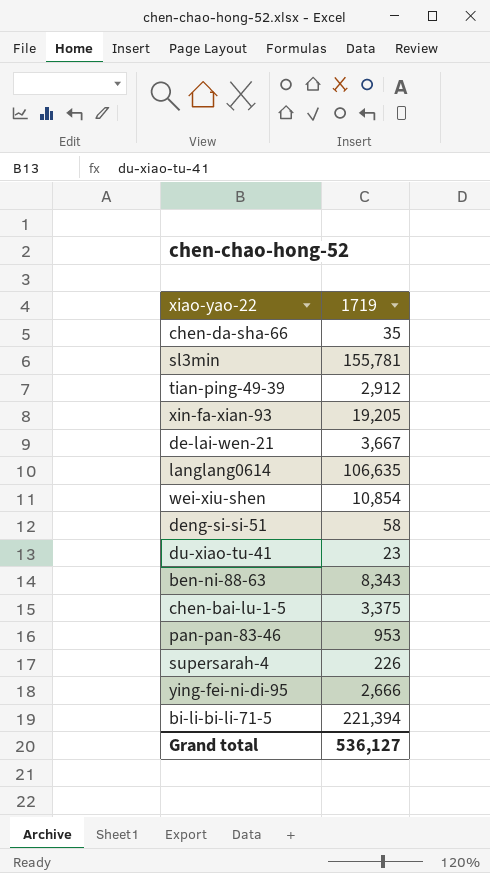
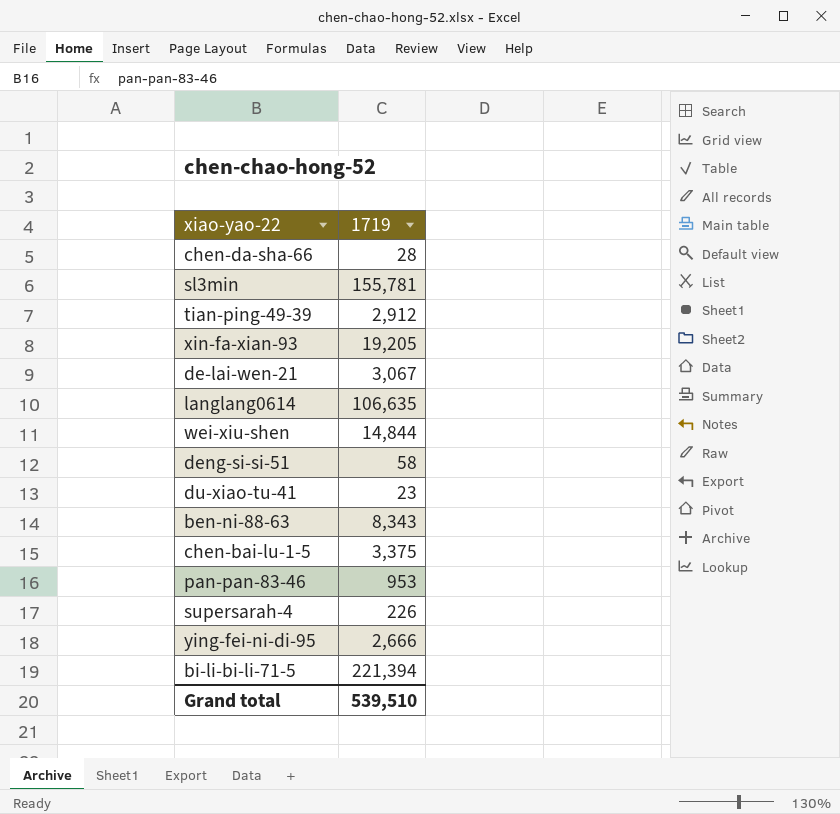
chen-da-sha-66 | 1719: 35 -> 28
de-lai-wen-21 | 1719: 3,667 -> 3,067
wei-xiu-shen | 1719: 10,854 -> 14,844
Grand total | 1719: 536,127 -> 539,510

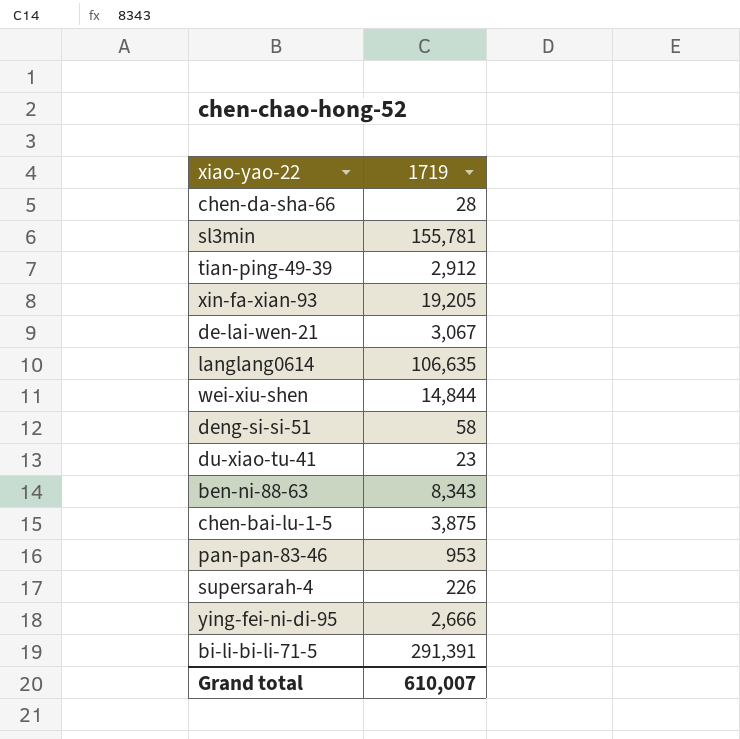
chen-bai-lu-1-5 | 1719: 3,375 -> 3,875
bi-li-bi-li-71-5 | 1719: 221,394 -> 291,391
Grand total | 1719: 539,510 -> 610,007

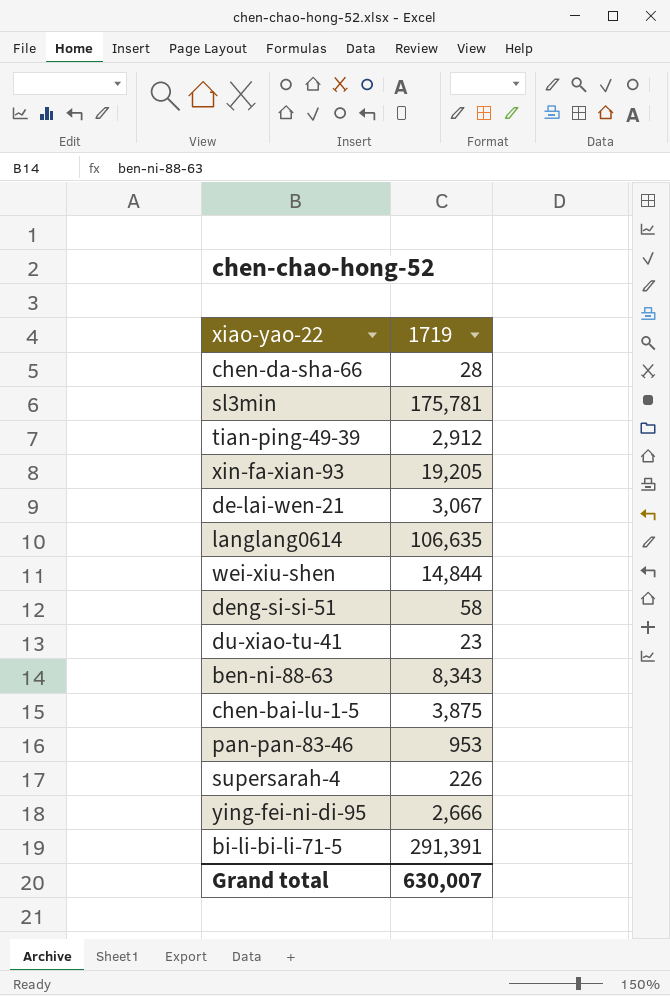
sl3min | 1719: 155,781 -> 175,781
Grand total | 1719: 610,007 -> 630,007

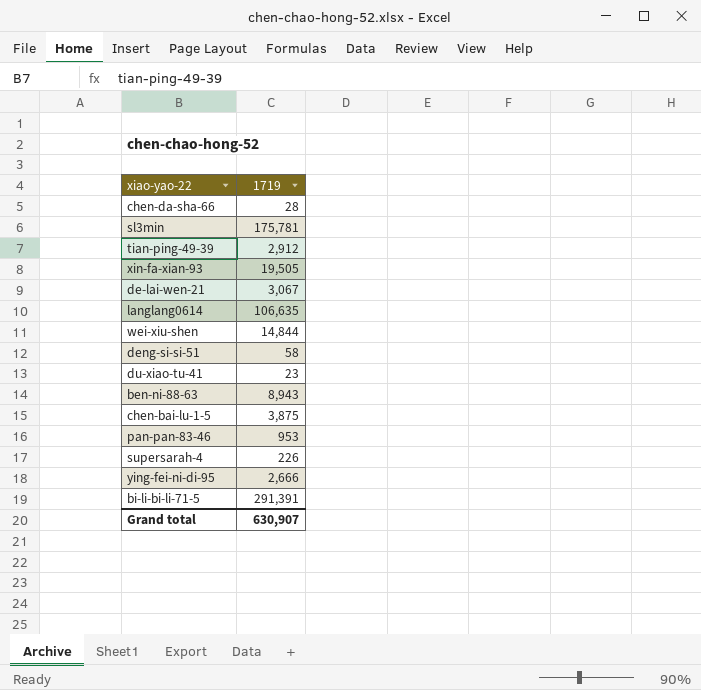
xin-fa-xian-93 | 1719: 19,205 -> 19,505
ben-ni-88-63 | 1719: 8,343 -> 8,943
Grand total | 1719: 630,007 -> 630,907

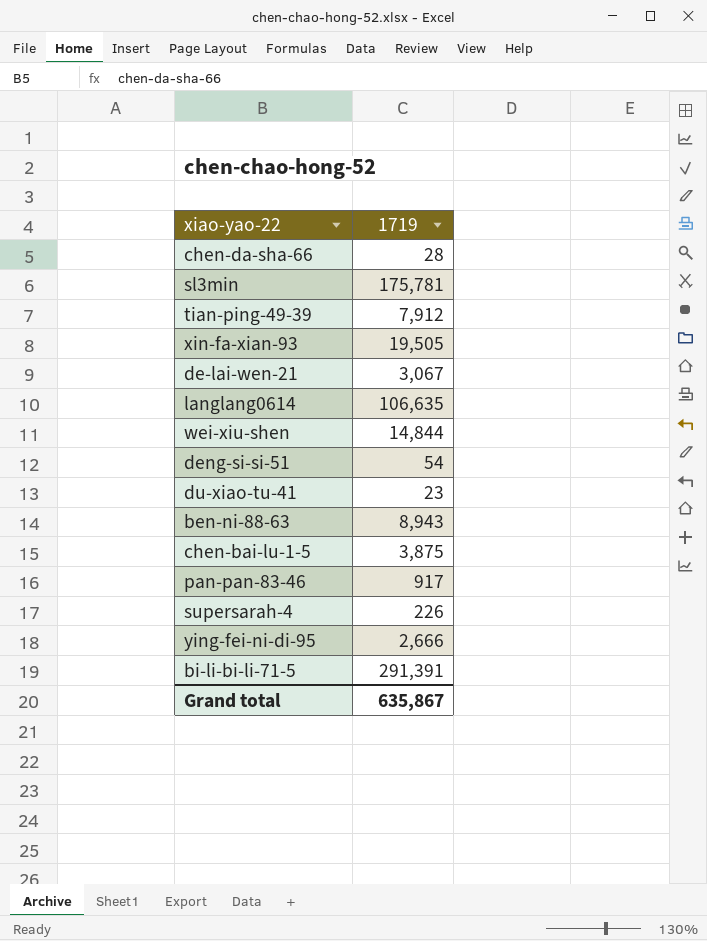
tian-ping-49-39 | 1719: 2,912 -> 7,912
deng-si-si-51 | 1719: 58 -> 54
pan-pan-83-46 | 1719: 953 -> 917
Grand total | 1719: 630,907 -> 635,867

